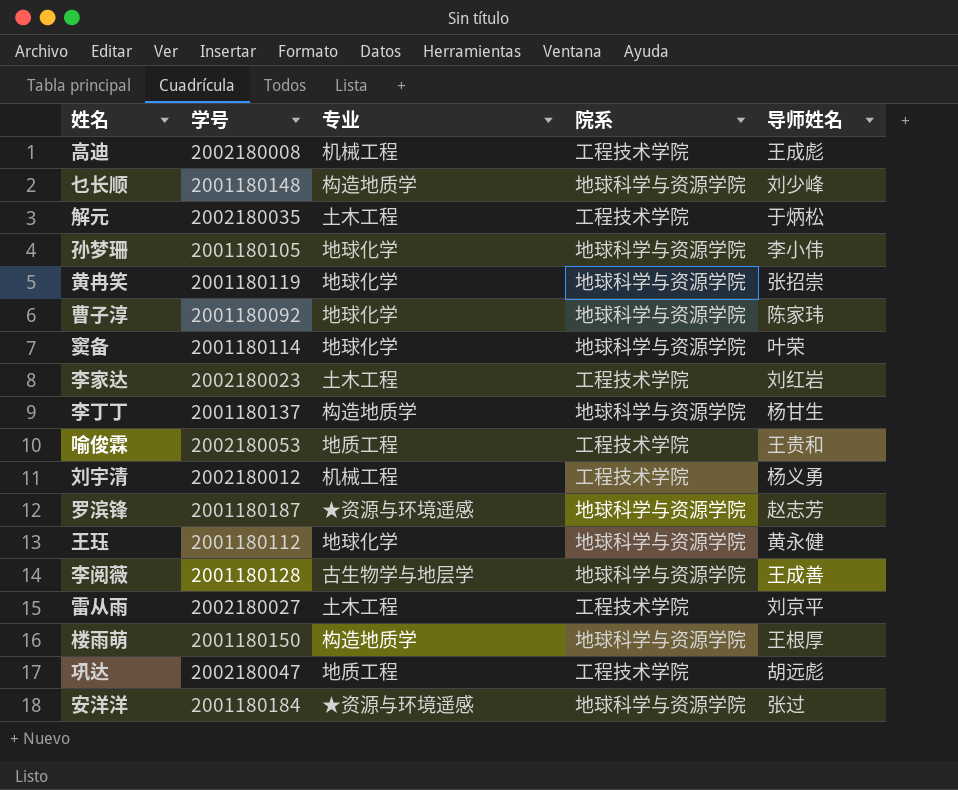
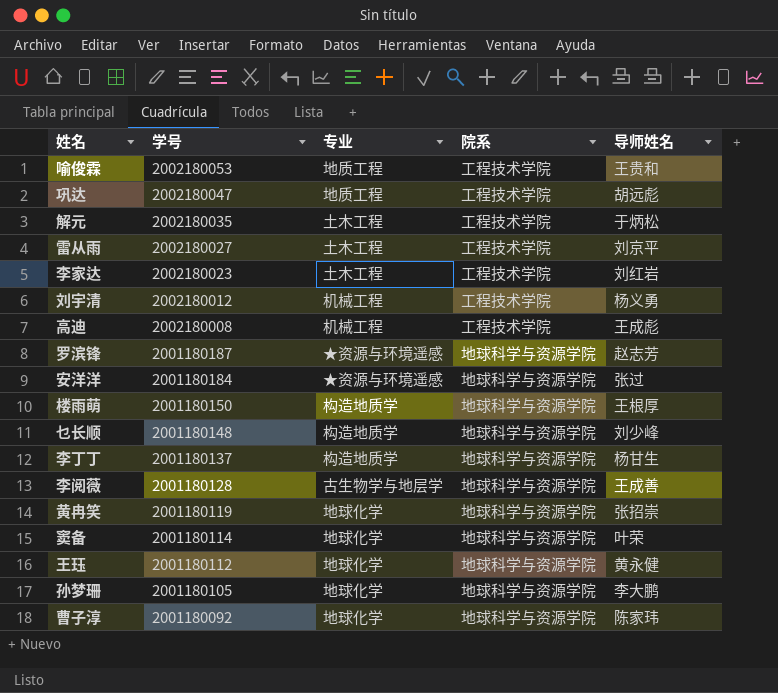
row order: none -> 学号 descending
孙梦珊 | 导师姓名: 李小伟 -> 李大鹏

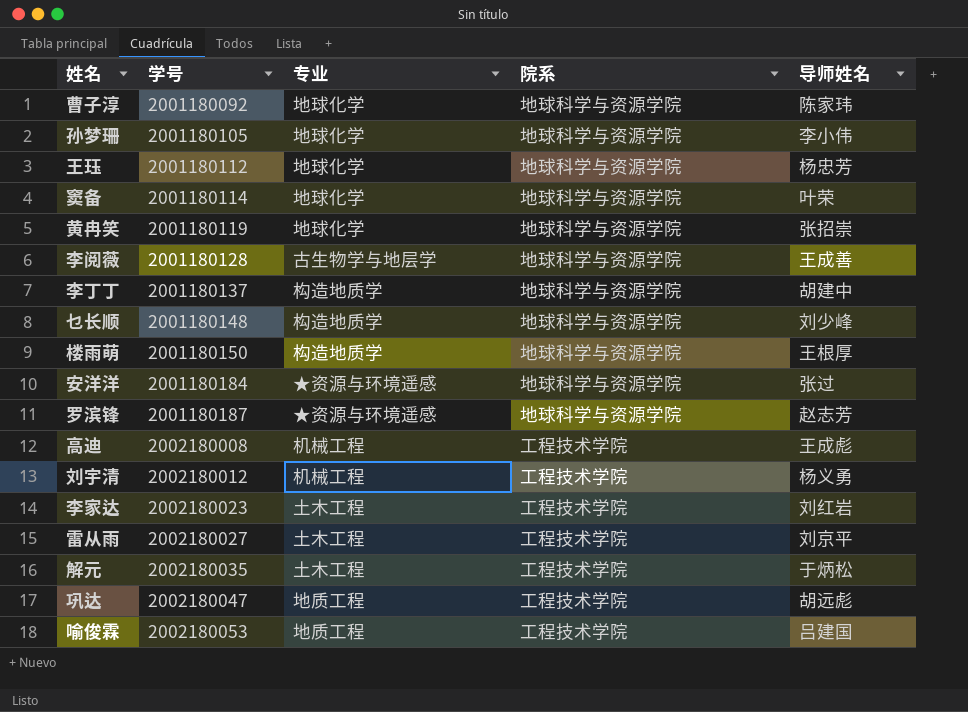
row order: 学号 descending -> 学号 ascending
孙梦珊 | 导师姓名: 李大鹏 -> 李小伟
王珏 | 导师姓名: 黄永健 -> 杨忠芳
李丁丁 | 导师姓名: 杨甘生 -> 胡建中
喻俊霖 | 导师姓名: 王贵和 -> 吕建国

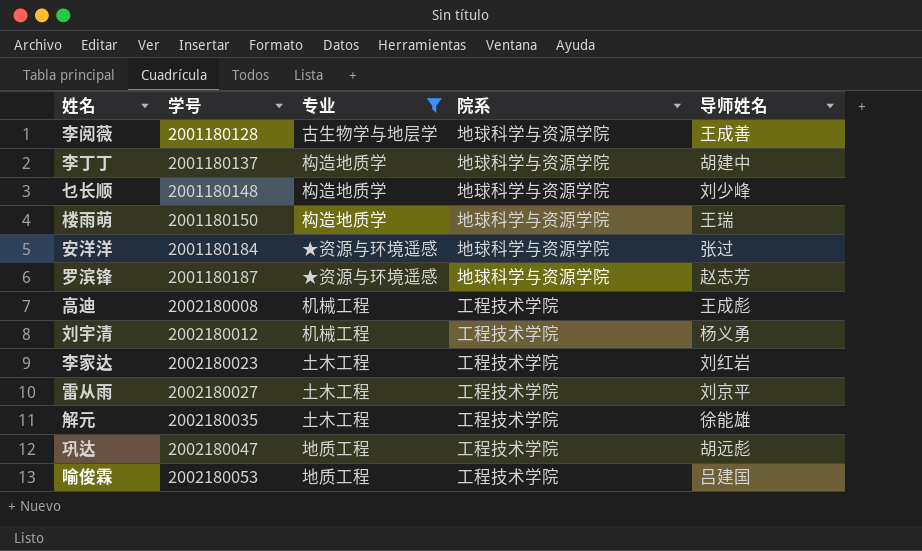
filter: none -> 专业 != 地球化学
楼雨萌 | 导师姓名: 王根厚 -> 王瑞
解元 | 导师姓名: 于炳松 -> 徐能雄

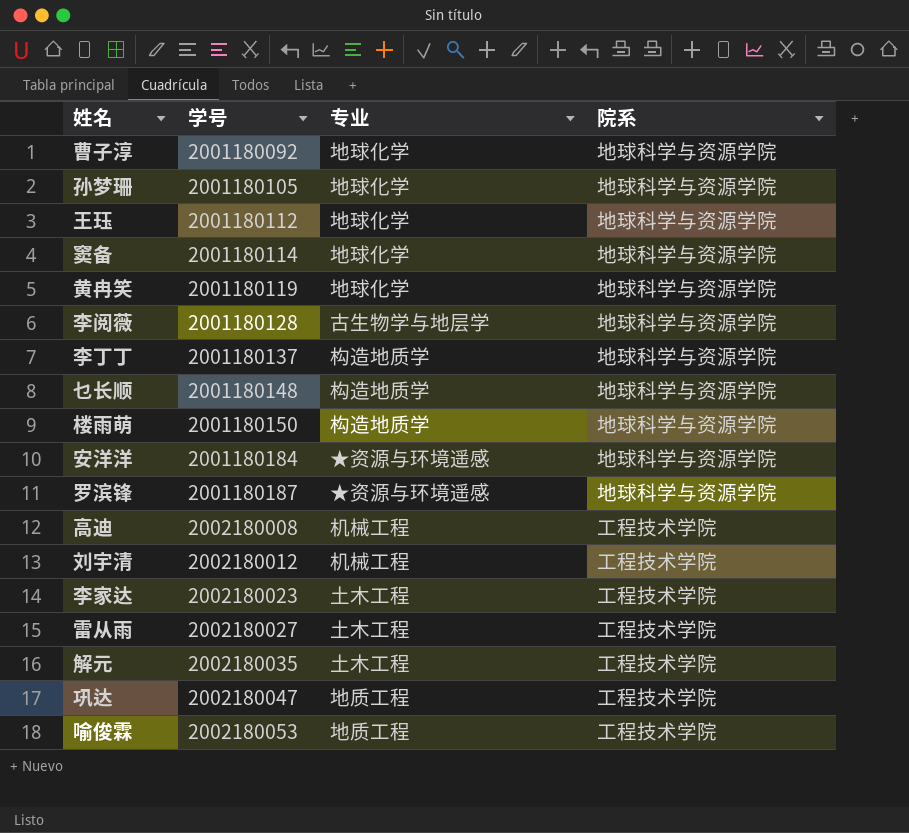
filter: 专业 != 地球化学 -> none
column 导师姓名 | position: 5 -> none

